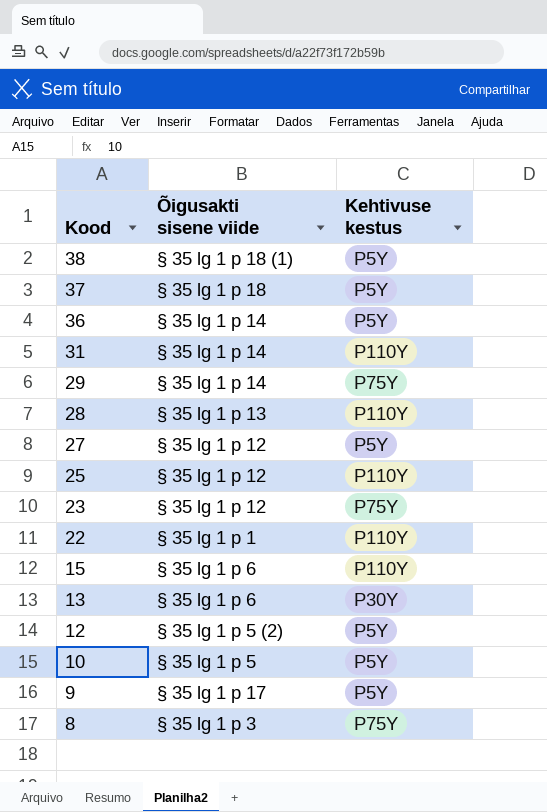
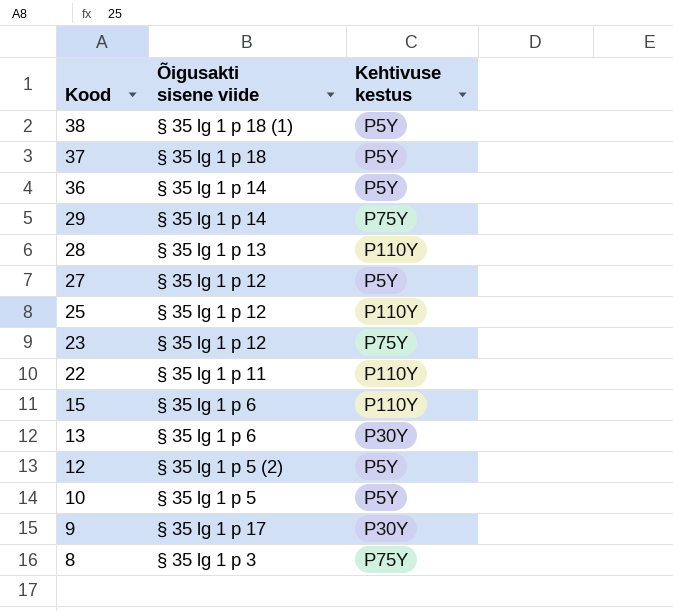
row 31: § 35 lg 1 p 14 | P110Y -> none
22 | Õigusakti sisene viide: § 35 lg 1 p 1 -> § 35 lg 1 p 11
9 | Kehtivuse kestus: P5Y -> P30Y

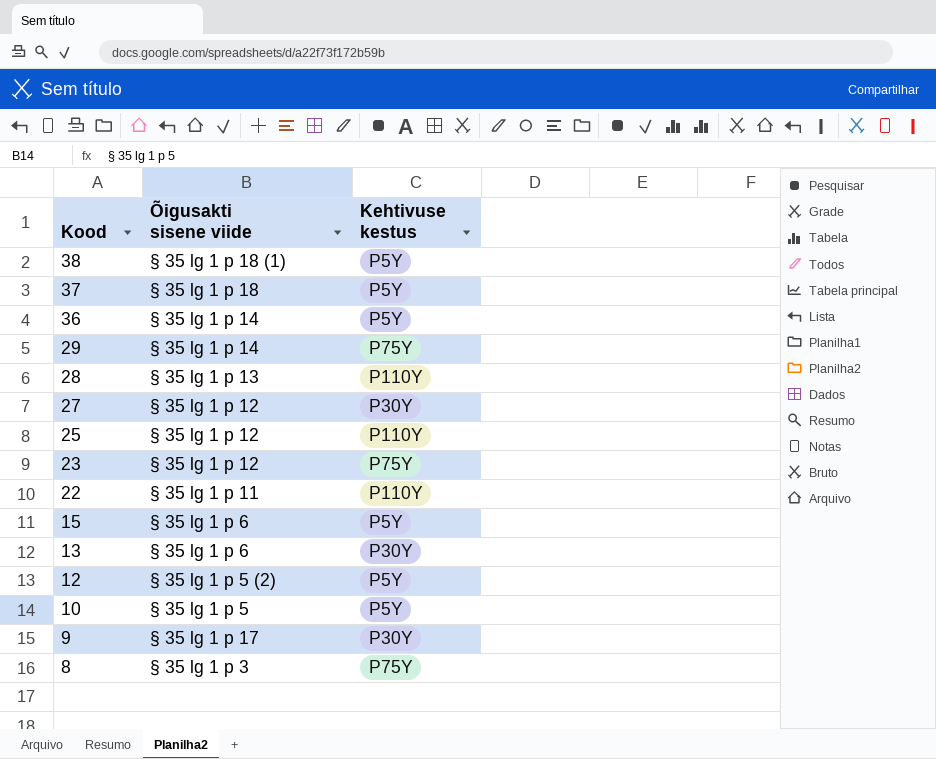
27 | Kehtivuse kestus: P5Y -> P30Y
15 | Kehtivuse kestus: P110Y -> P5Y

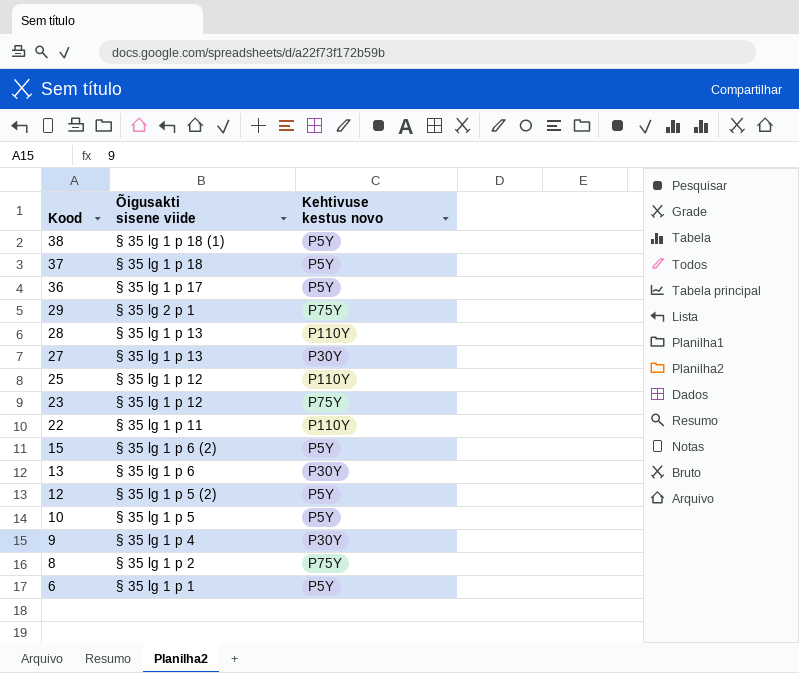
column name: Kehtivuse kestus -> Kehtivuse kestus novo
36 | Õigusakti sisene viide: § 35 lg 1 p 14 -> § 35 lg 1 p 17
29 | Õigusakti sisene viide: § 35 lg 1 p 14 -> § 35 lg 2 p 1
27 | Õigusakti sisene viide: § 35 lg 1 p 12 -> § 35 lg 1 p 13
15 | Õigusakti sisene viide: § 35 lg 1 p 6 -> § 35 lg 1 p 6 (2)
9 | Õigusakti sisene viide: § 35 lg 1 p 17 -> § 35 lg 1 p 4
8 | Õigusakti sisene viide: § 35 lg 1 p 3 -> § 35 lg 1 p 2
row 6: none -> § 35 lg 1 p 1 | P5Y

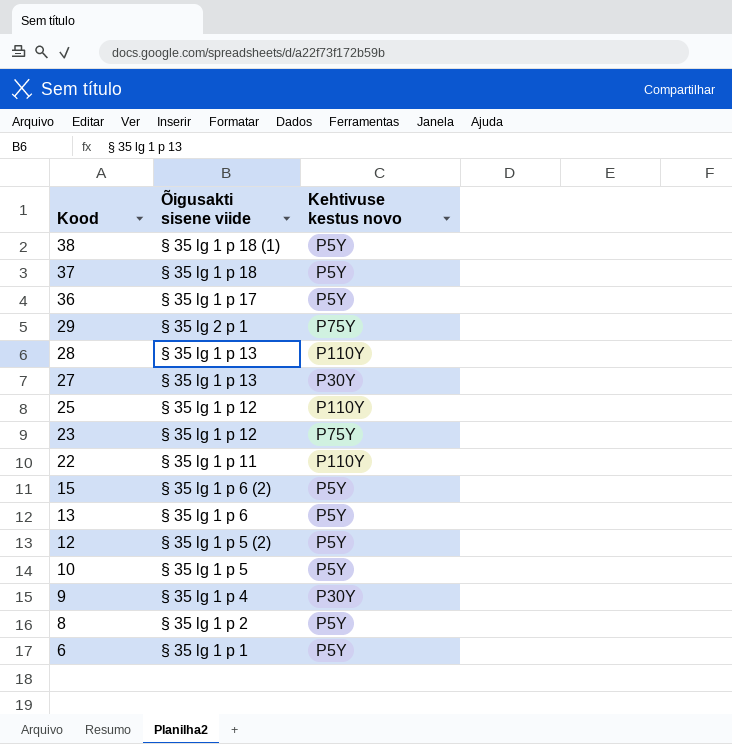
13 | Kehtivuse kestus novo: P30Y -> P5Y
8 | Kehtivuse kestus novo: P75Y -> P5Y

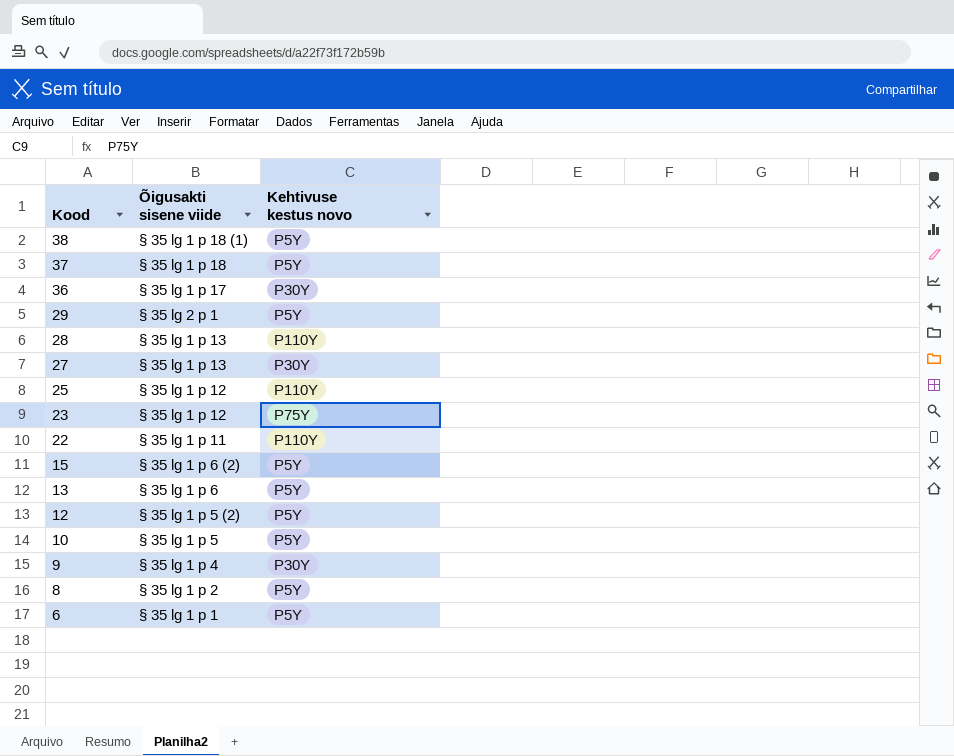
36 | Kehtivuse kestus novo: P5Y -> P30Y
29 | Kehtivuse kestus novo: P75Y -> P5Y

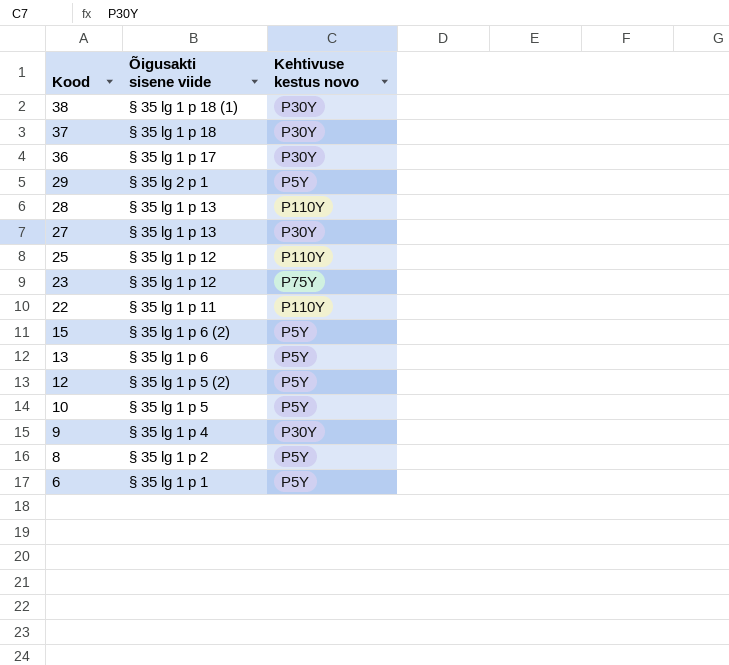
38 | Kehtivuse kestus novo: P5Y -> P30Y
37 | Kehtivuse kestus novo: P5Y -> P30Y

